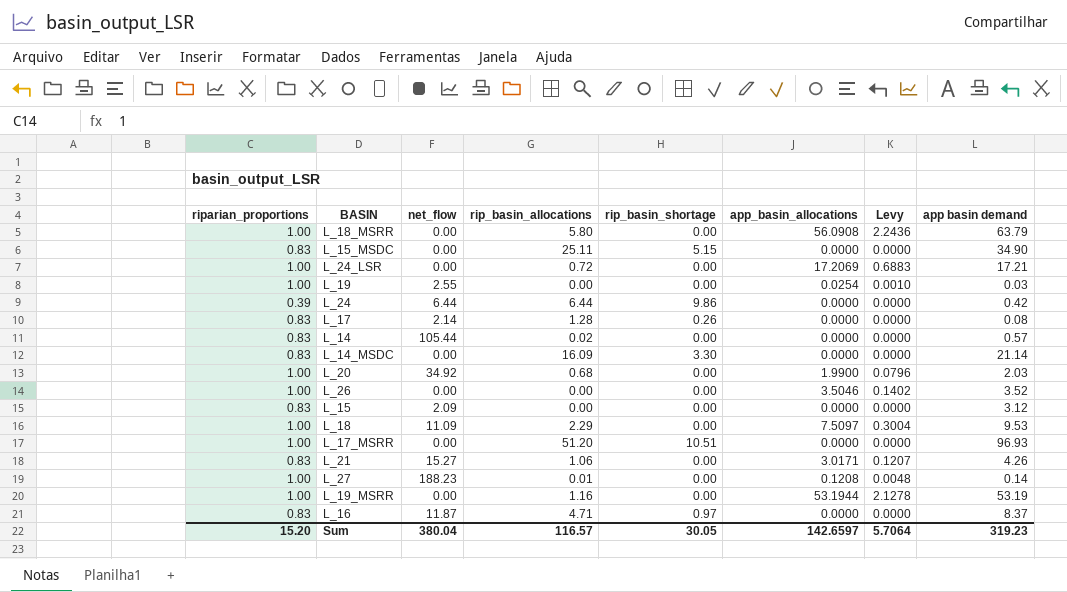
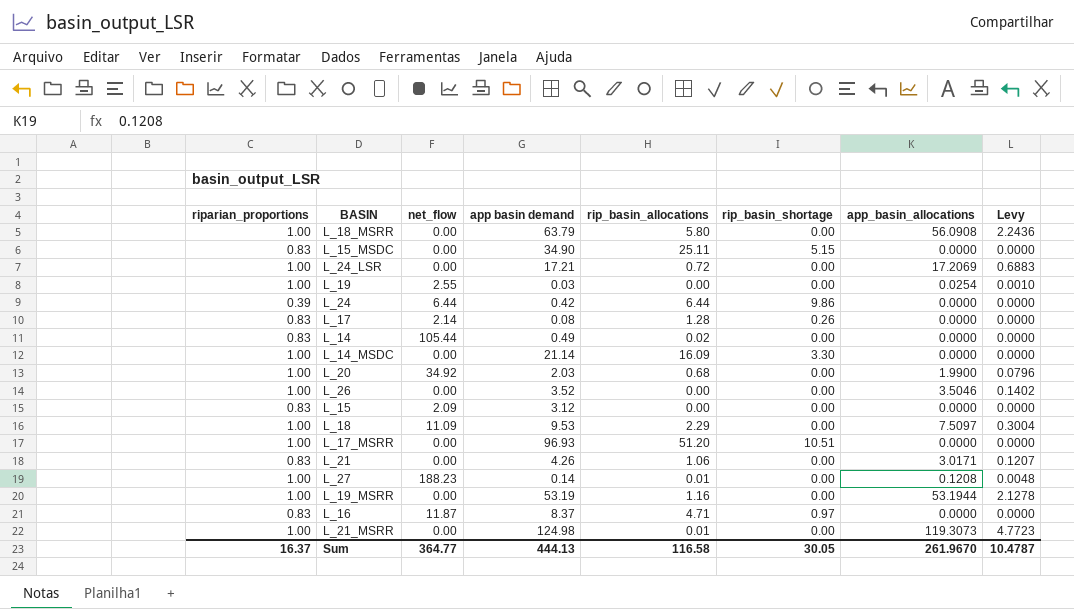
column app basin demand | position: 8 -> 4
L_14 | app basin demand: 0.57 -> 0.49
L_14_MSDC | riparian_proportions: 0.83 -> 1.00
L_21 | net_flow: 15.27 -> 0.00
row L_21_MSRR: none -> 1.00 | 0.00 | 124.98 | 0.01 | 0.00 | 119.3073 | 4.7723
Sum | riparian_proportions: 15.20 -> 16.37
Sum | net_flow: 380.04 -> 364.77
Sum | app basin demand: 319.23 -> 444.13
Sum | rip_basin_allocations: 116.57 -> 116.58
Sum | app_basin_allocations: 142.6597 -> 261.9670
Sum | Levy: 5.7064 -> 10.4787

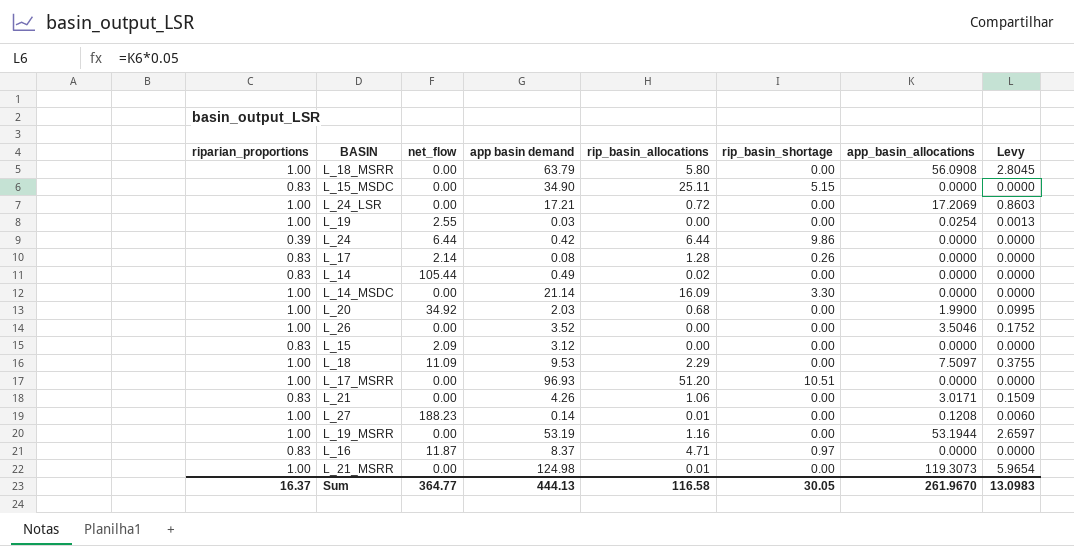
column Levy | formula: [app_basin_allocations] * 0.04 -> [app_basin_allocations] * 0.05
Sum | Levy: 10.4787 -> 13.0983

